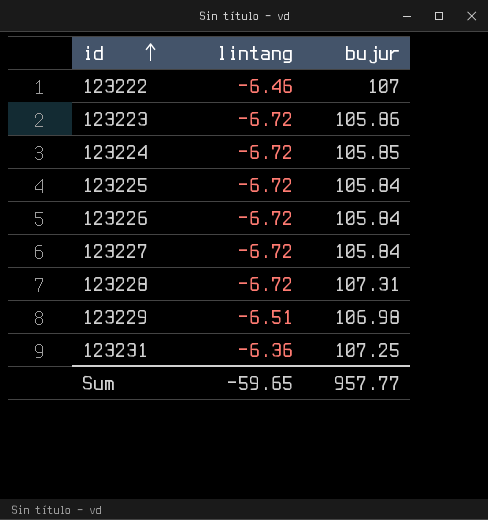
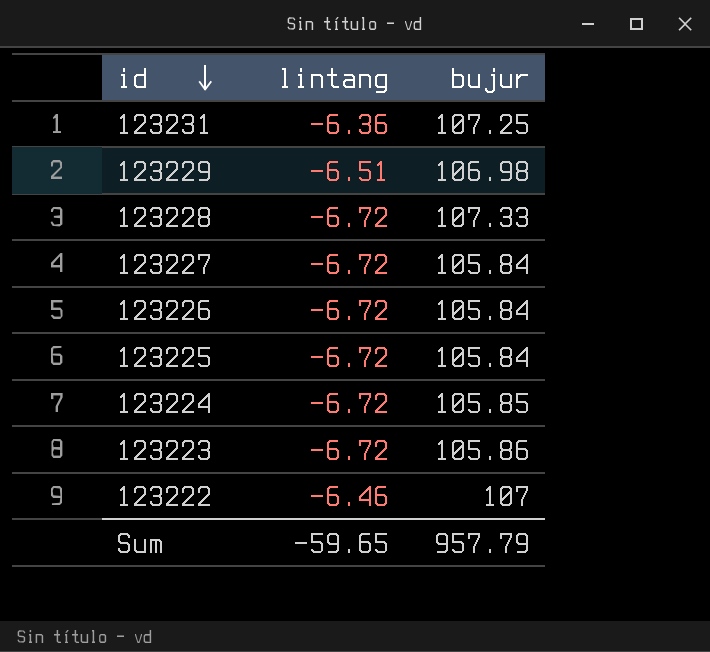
row order: id ascending -> id descending
123228 | bujur: 107.31 -> 107.33
Sum | bujur: 957.77 -> 957.79

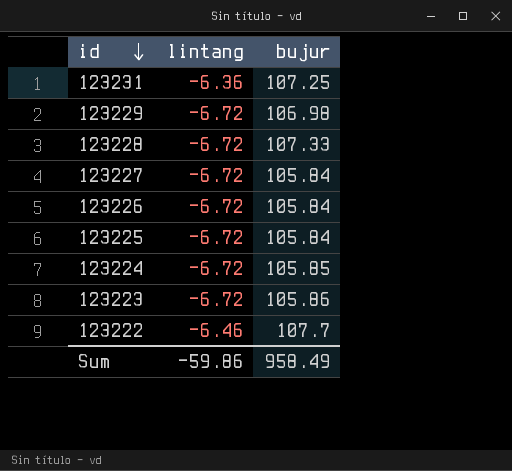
123229 | lintang: -6.51 -> -6.72
123222 | bujur: 107 -> 107.7
Sum | lintang: -59.65 -> -59.86
Sum | bujur: 957.79 -> 958.49

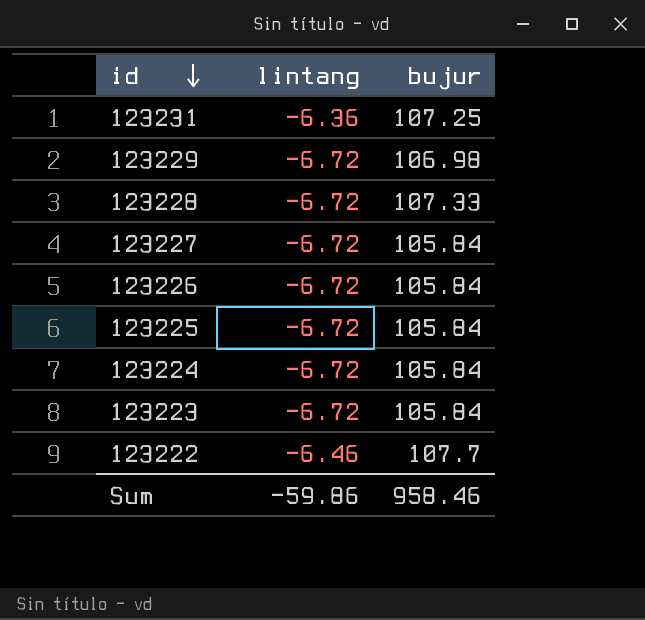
123224 | bujur: 105.85 -> 105.84
123223 | bujur: 105.86 -> 105.84
Sum | bujur: 958.49 -> 958.46

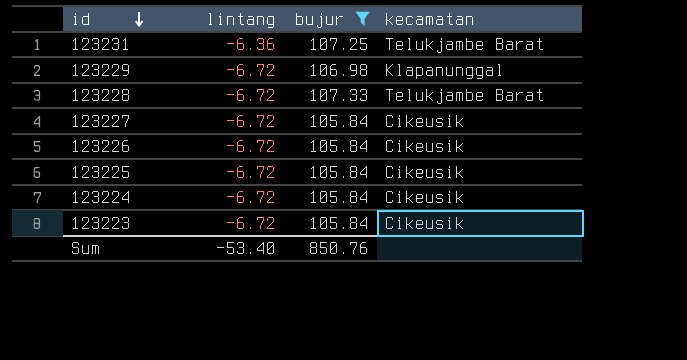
filter: none -> bujur != 107.7
column kecamatan | position: none -> 4
Sum | lintang: -59.86 -> -53.40
Sum | bujur: 958.46 -> 850.76

